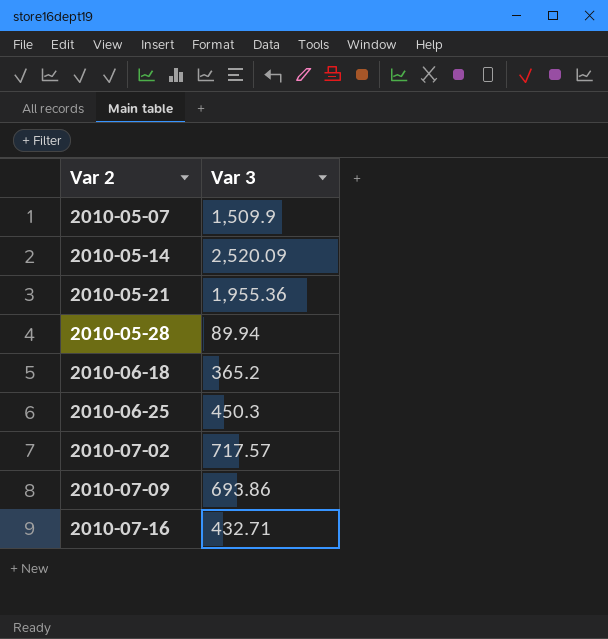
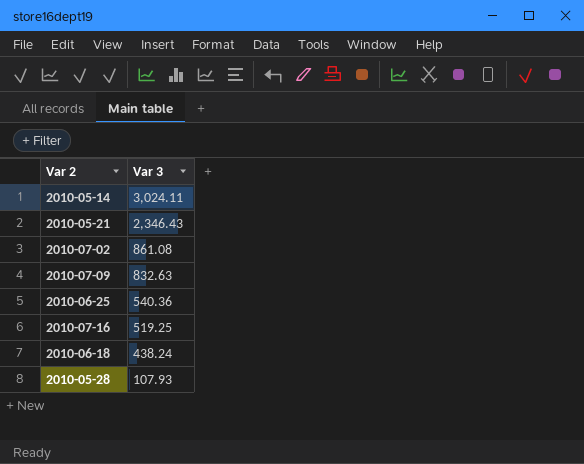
row order: Var 2 ascending -> Var 3 descending
row 2010-05-07: 1,509.9 -> none
2010-05-14 | Var 3: 2,520.09 -> 3,024.11
2010-05-21 | Var 3: 1,955.36 -> 2,346.43
2010-07-02 | Var 3: 717.57 -> 861.08
2010-07-09 | Var 3: 693.86 -> 832.63
2010-06-25 | Var 3: 450.3 -> 540.36
2010-07-16 | Var 3: 432.71 -> 519.25
2010-06-18 | Var 3: 365.2 -> 438.24
2010-05-28 | Var 3: 89.94 -> 107.93

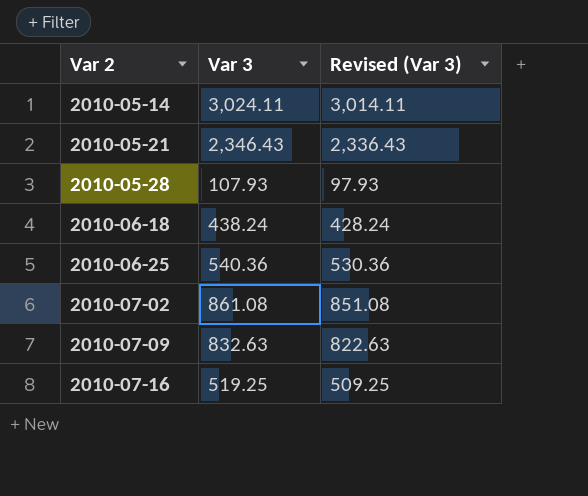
row order: Var 3 descending -> Var 2 ascending
column Revised (Var 3) | formula: none -> [Var 3] - 10

